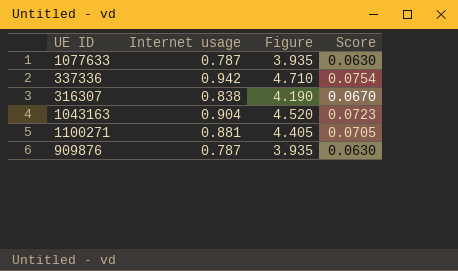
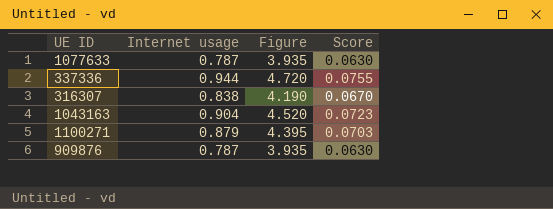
337336 | Internet usage: 0.942 -> 0.944
337336 | Figure: 4.710 -> 4.720
337336 | Score: 0.0754 -> 0.0755
1100271 | Internet usage: 0.881 -> 0.879
1100271 | Figure: 4.405 -> 4.395
1100271 | Score: 0.0705 -> 0.0703

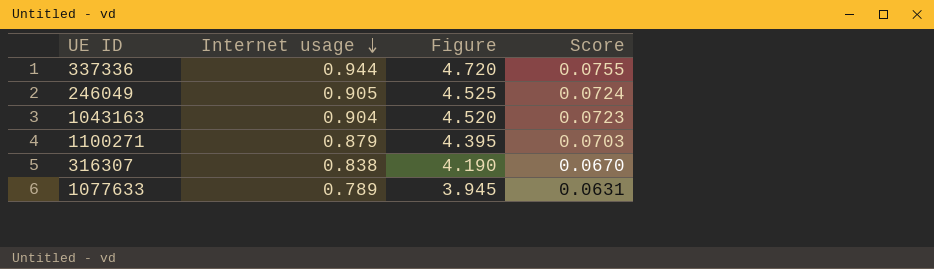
row order: none -> Internet usage descending
row 909876: 0.787 | 3.935 | 0.0630 -> none
row 246049: none -> 0.905 | 4.525 | 0.0724
1077633 | Internet usage: 0.787 -> 0.789
1077633 | Figure: 3.935 -> 3.945
1077633 | Score: 0.0630 -> 0.0631

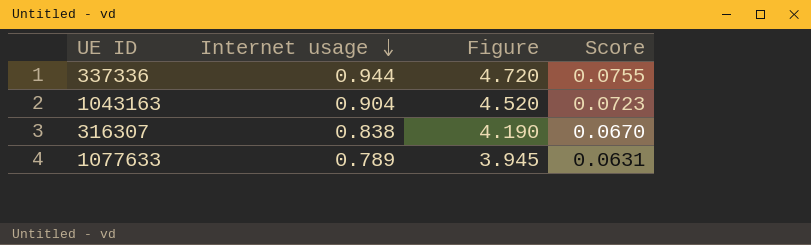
row 246049: 0.905 | 4.525 | 0.0724 -> none
row 1100271: 0.879 | 4.395 | 0.0703 -> none

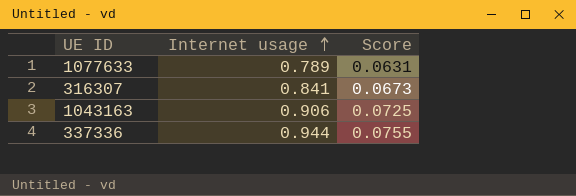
row order: Internet usage descending -> Internet usage ascending
column Figure | formula: [Internet usage] * 5 -> none
316307 | Internet usage: 0.838 -> 0.841
316307 | Score: 0.0670 -> 0.0673
1043163 | Internet usage: 0.904 -> 0.906
1043163 | Score: 0.0723 -> 0.0725

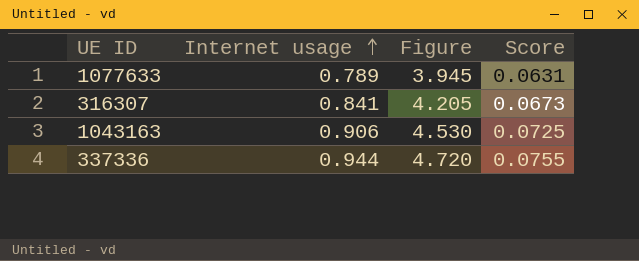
column Figure | formula: none -> [Internet usage] * 5

